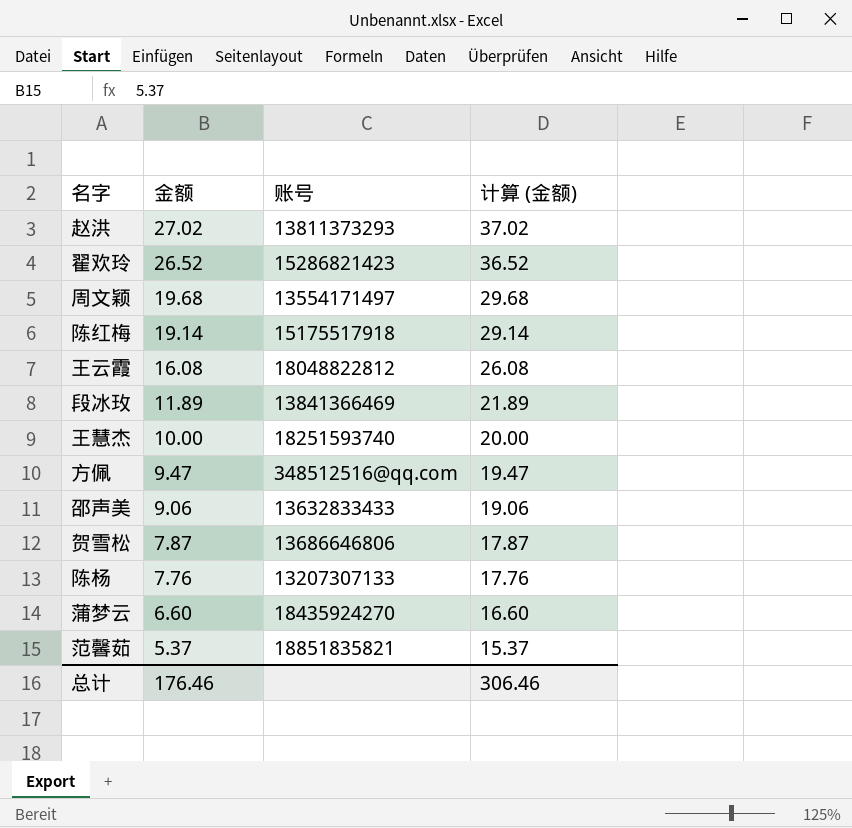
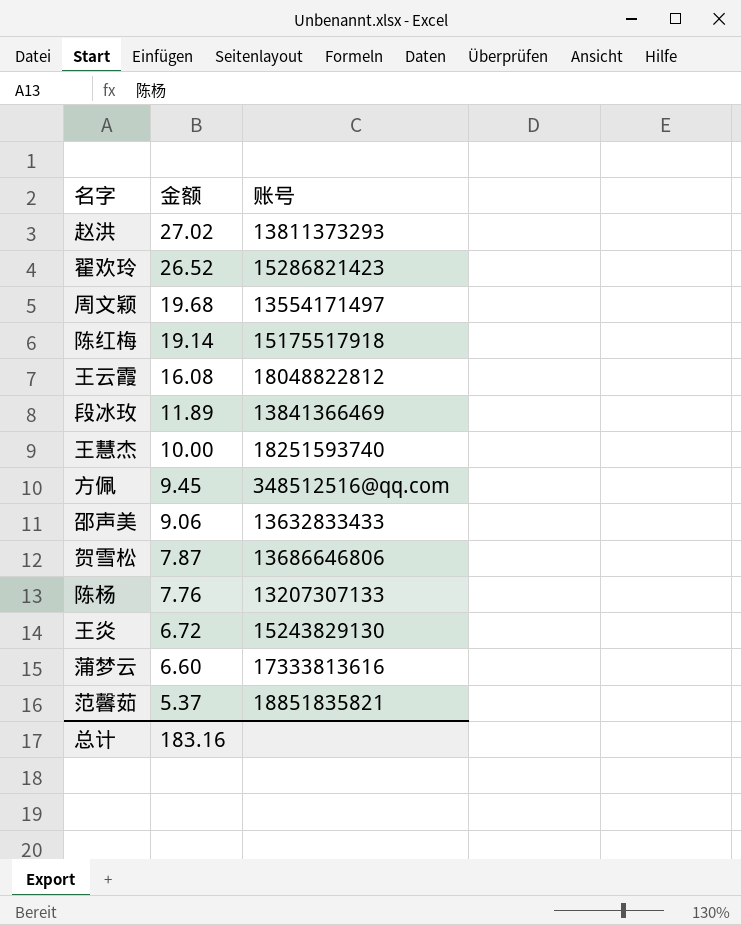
column 计算 (金额) | formula: [金额] + 10 -> none
方佩 | 金额: 9.47 -> 9.45
row 王炎: none -> 6.72 | 15243829130
蒲梦云 | 账号: 18435924270 -> 17333813616
总计 | 金额: 176.46 -> 183.16

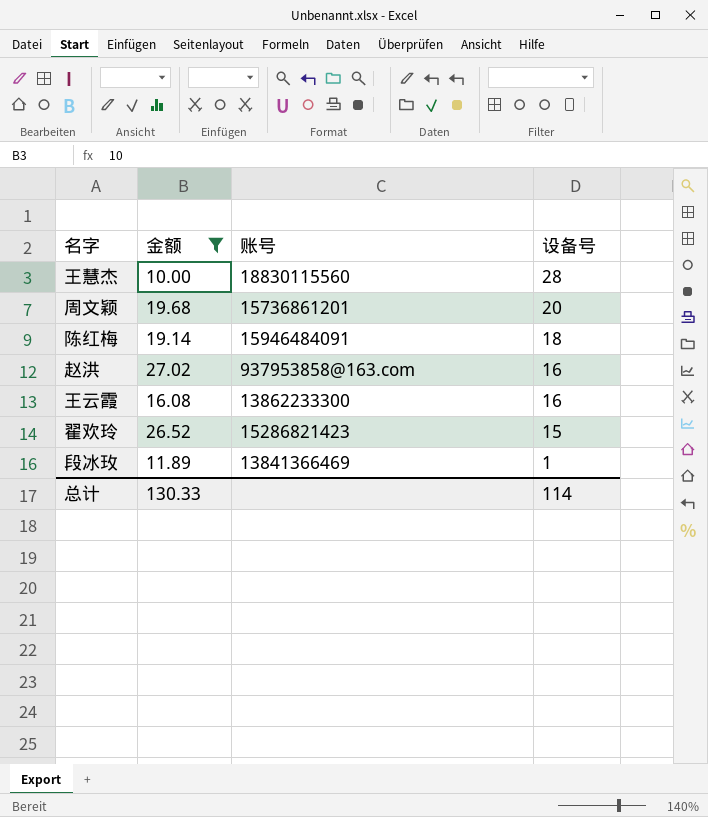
filter: none -> 金额 >= 10.00
row order: 金额 descending -> 设备号 descending
column 设备号 | position: none -> 4
王慧杰 | 账号: 18251593740 -> 18830115560
周文颖 | 账号: 13554171497 -> 15736861201
陈红梅 | 账号: 15175517918 -> 15946484091
赵洪 | 账号: 13811373293 -> 937953858@163.com
王云霞 | 账号: 18048822812 -> 13862233300
总计 | 金额: 183.16 -> 130.33

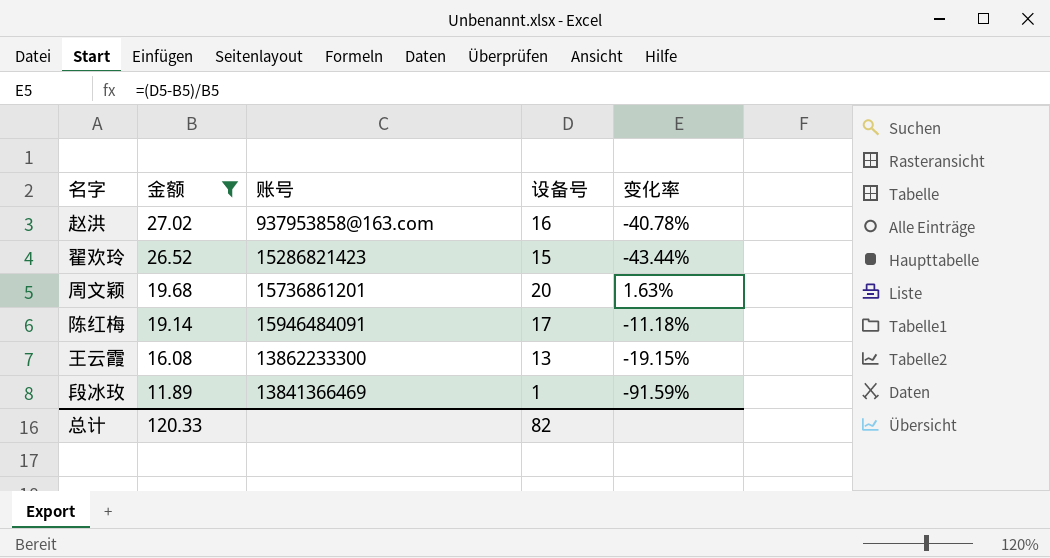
row order: 设备号 descending -> 金额 descending
column 变化率 | formula: none -> ([设备号] - [金额]) / [金额]
row 王慧杰: 10.00 | 18830115560 | 28 -> none
陈红梅 | 设备号: 18 -> 17
王云霞 | 设备号: 16 -> 13
总计 | 金额: 130.33 -> 120.33
总计 | 设备号: 114 -> 82

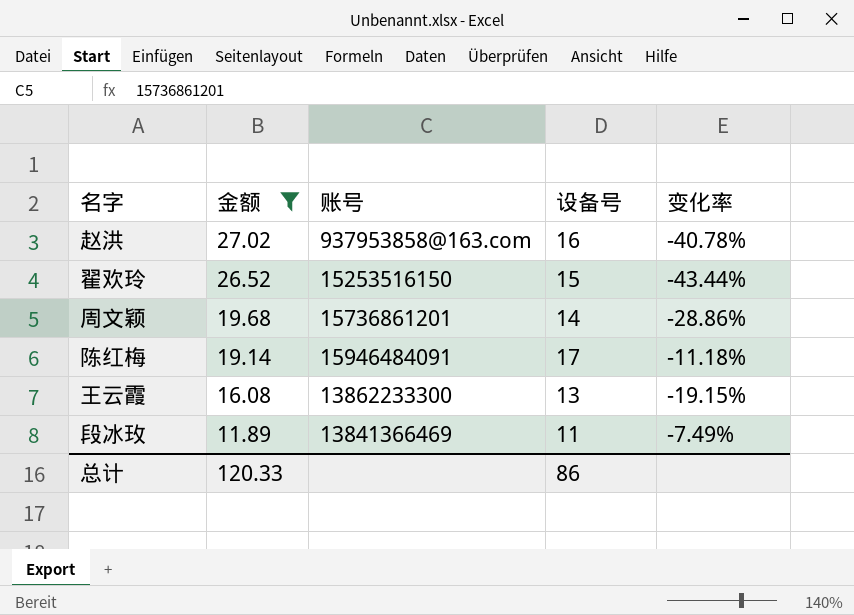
翟欢玲 | 账号: 15286821423 -> 15253516150
周文颖 | 设备号: 20 -> 14
周文颖 | 变化率: 1.63% -> -28.86%
段冰玫 | 设备号: 1 -> 11
段冰玫 | 变化率: -91.59% -> -7.49%
总计 | 设备号: 82 -> 86

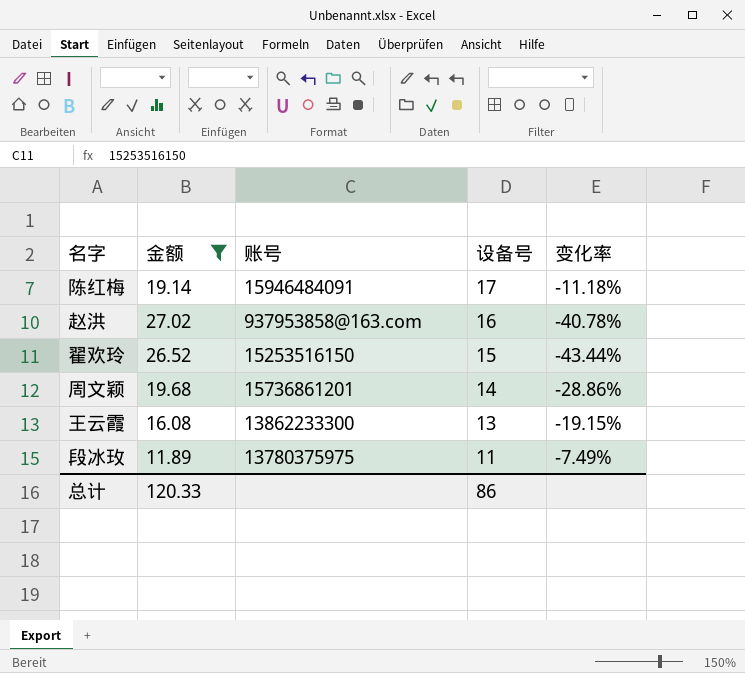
row order: 金额 descending -> 设备号 descending
段冰玫 | 账号: 13841366469 -> 13780375975

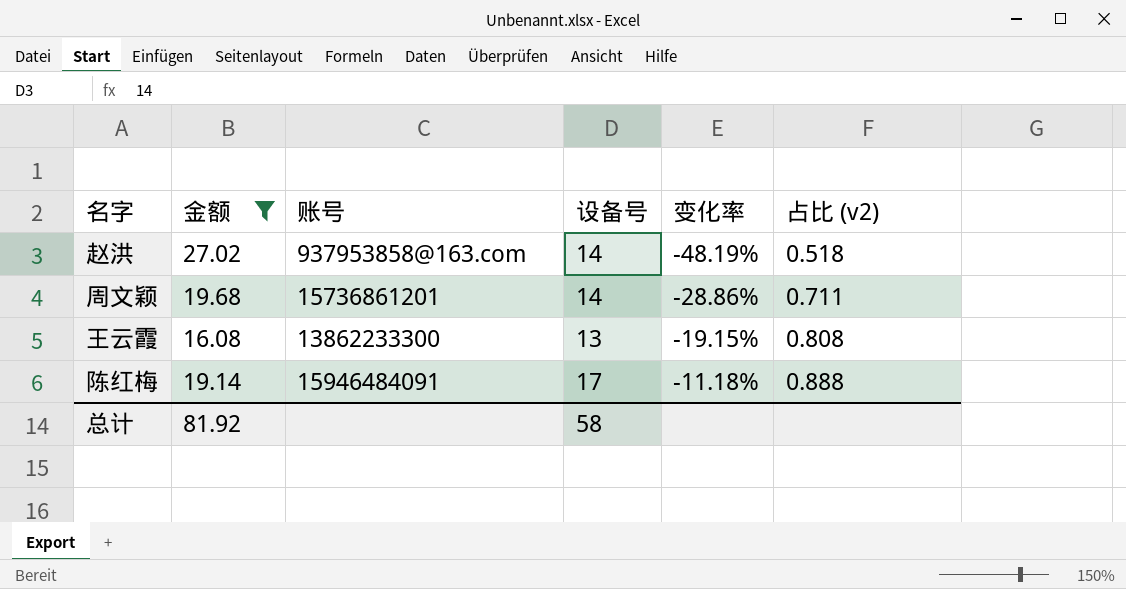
row order: 设备号 descending -> 变化率 ascending
column 占比 (v2) | formula: none -> [设备号] / [金额]
row 翟欢玲: 26.52 | 15253516150 | 15 | -43.44% -> none
row 段冰玫: 11.89 | 13780375975 | 11 | -7.49% -> none
赵洪 | 设备号: 16 -> 14
赵洪 | 变化率: -40.78% -> -48.19%
总计 | 金额: 120.33 -> 81.92
总计 | 设备号: 86 -> 58

